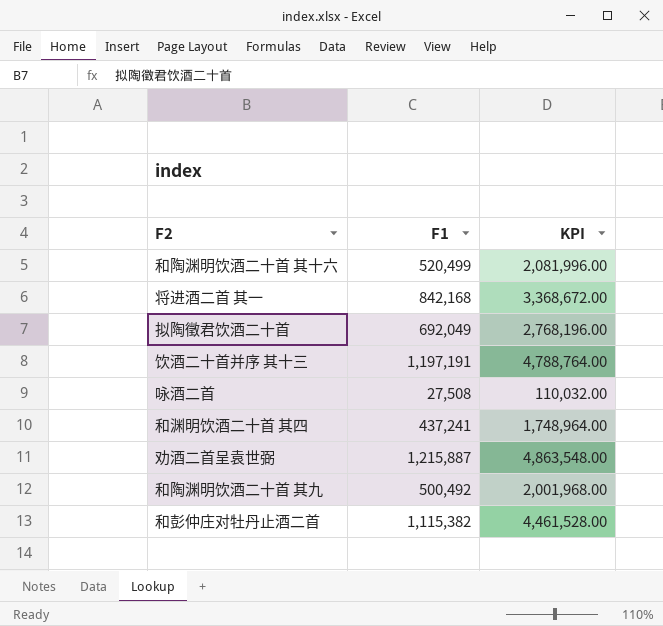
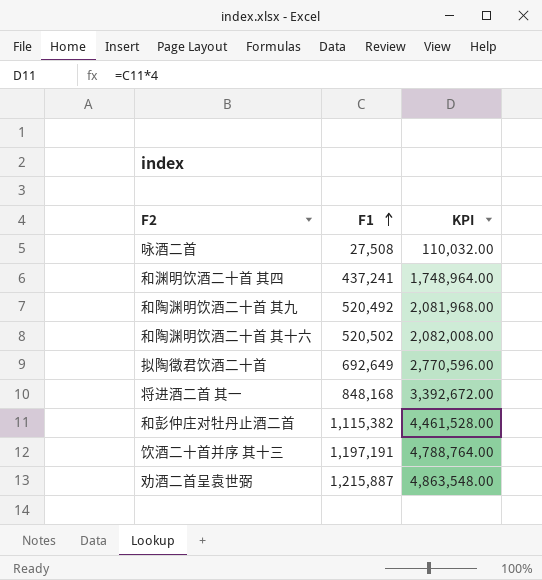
row order: none -> F1 ascending
和陶渊明饮酒二十首 其九 | F1: 500,492 -> 520,492
和陶渊明饮酒二十首 其九 | KPI: 2,001,968.00 -> 2,081,968.00
和陶渊明饮酒二十首 其十六 | F1: 520,499 -> 520,502
和陶渊明饮酒二十首 其十六 | KPI: 2,081,996.00 -> 2,082,008.00
拟陶徵君饮酒二十首 | F1: 692,049 -> 692,649
拟陶徵君饮酒二十首 | KPI: 2,768,196.00 -> 2,770,596.00
将进酒二首 其一 | F1: 842,168 -> 848,168
将进酒二首 其一 | KPI: 3,368,672.00 -> 3,392,672.00

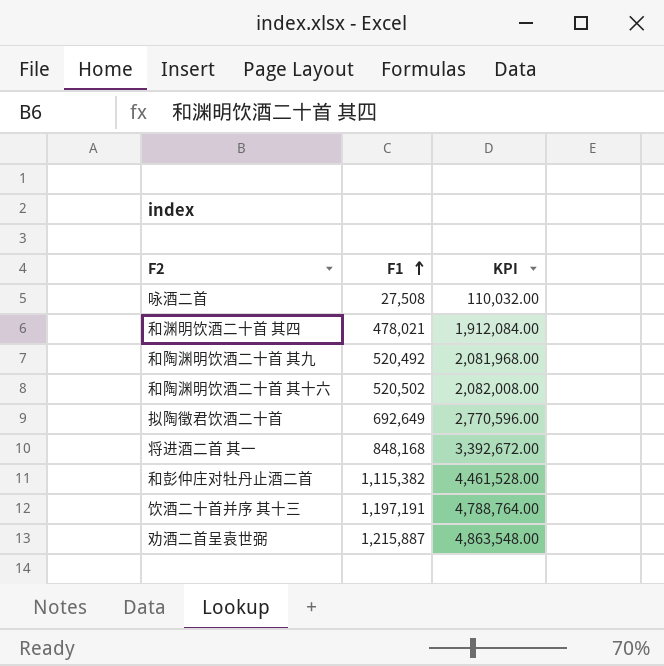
和渊明饮酒二十首 其四 | F1: 437,241 -> 478,021
和渊明饮酒二十首 其四 | KPI: 1,748,964.00 -> 1,912,084.00

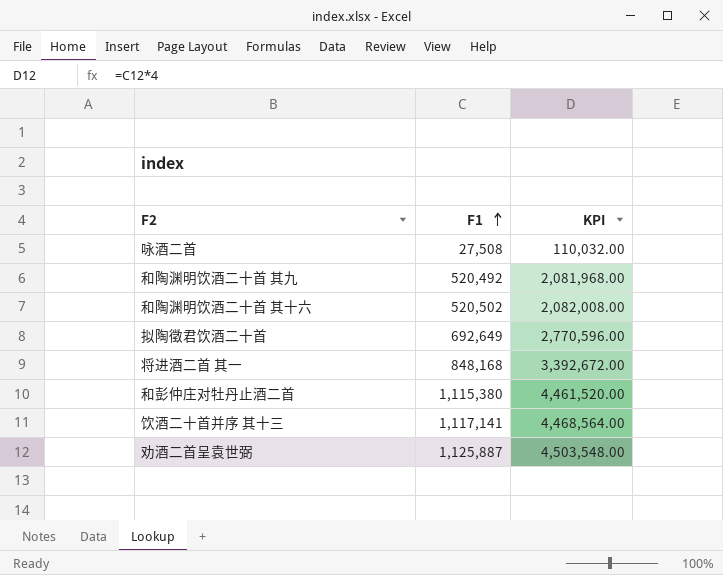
row 和渊明饮酒二十首 其四: 478,021 | 1,912,084.00 -> none
和彭仲庄对牡丹止酒二首 | F1: 1,115,382 -> 1,115,380
和彭仲庄对牡丹止酒二首 | KPI: 4,461,528.00 -> 4,461,520.00
饮酒二十首并序 其十三 | F1: 1,197,191 -> 1,117,141
饮酒二十首并序 其十三 | KPI: 4,788,764.00 -> 4,468,564.00
劝酒二首呈袁世弼 | F1: 1,215,887 -> 1,125,887
劝酒二首呈袁世弼 | KPI: 4,863,548.00 -> 4,503,548.00

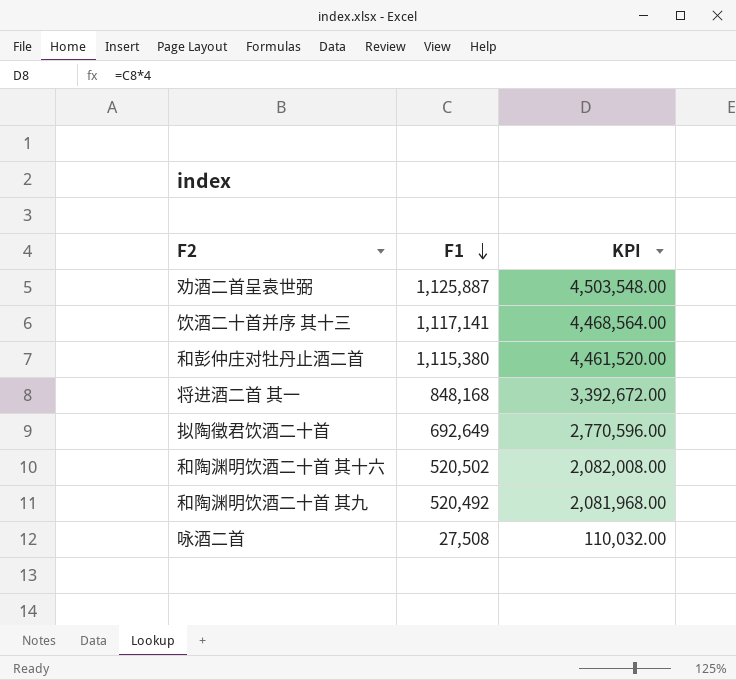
row order: F1 ascending -> F1 descending

